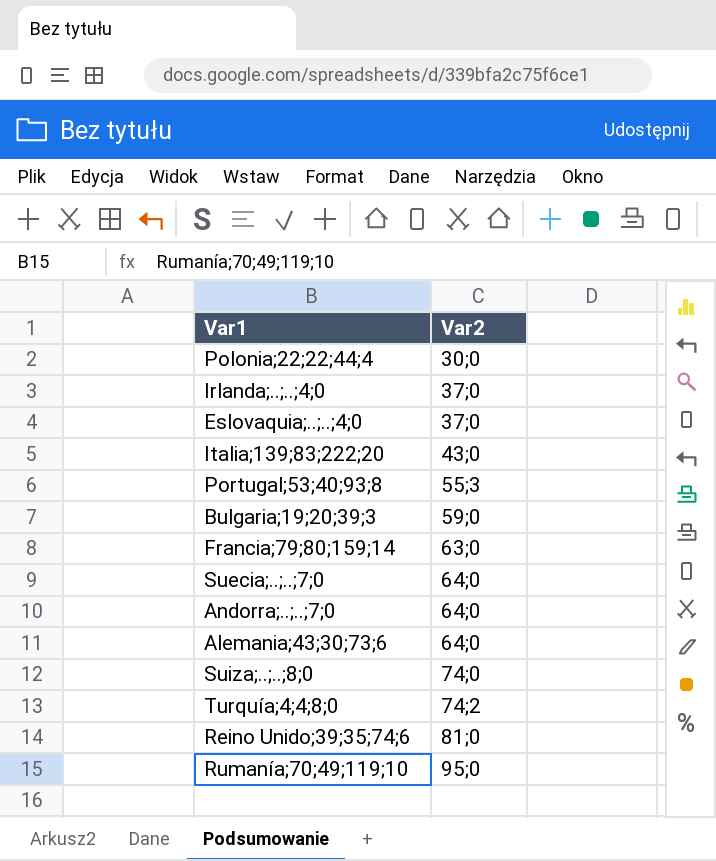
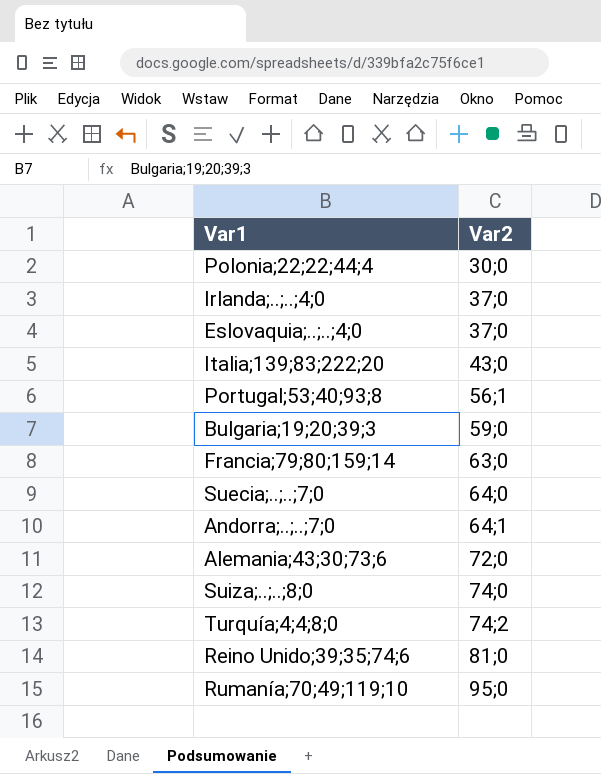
Portugal;53;40;93;8 | Var2: 55;3 -> 56;1
Andorra;..;..;7;0 | Var2: 64;0 -> 64;1
Alemania;43;30;73;6 | Var2: 64;0 -> 72;0

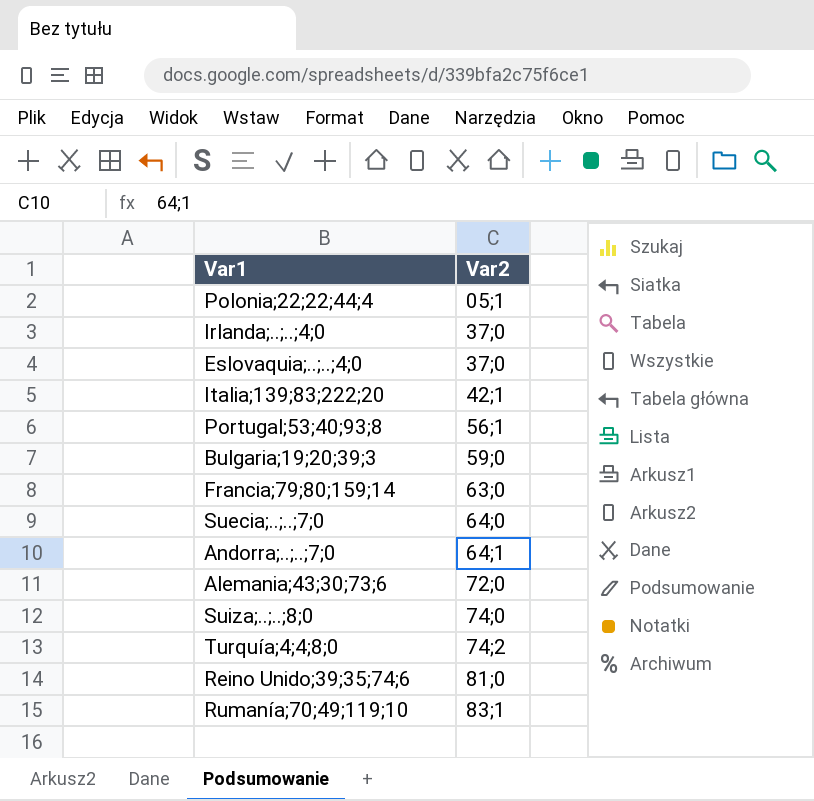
Polonia;22;22;44;4 | Var2: 30;0 -> 05;1
Italia;139;83;222;20 | Var2: 43;0 -> 42;1
Rumanía;70;49;119;10 | Var2: 95;0 -> 83;1

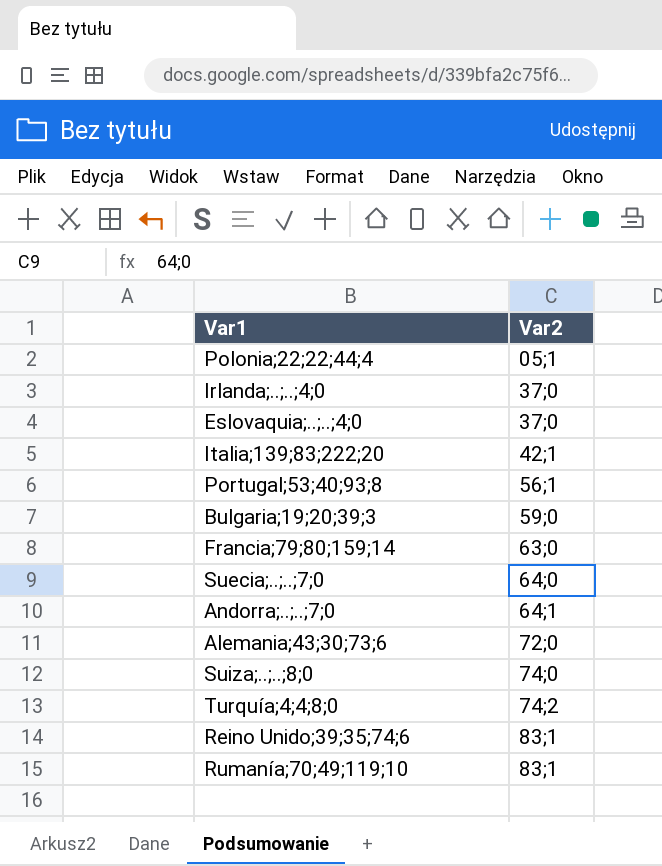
Reino Unido;39;35;74;6 | Var2: 81;0 -> 83;1

